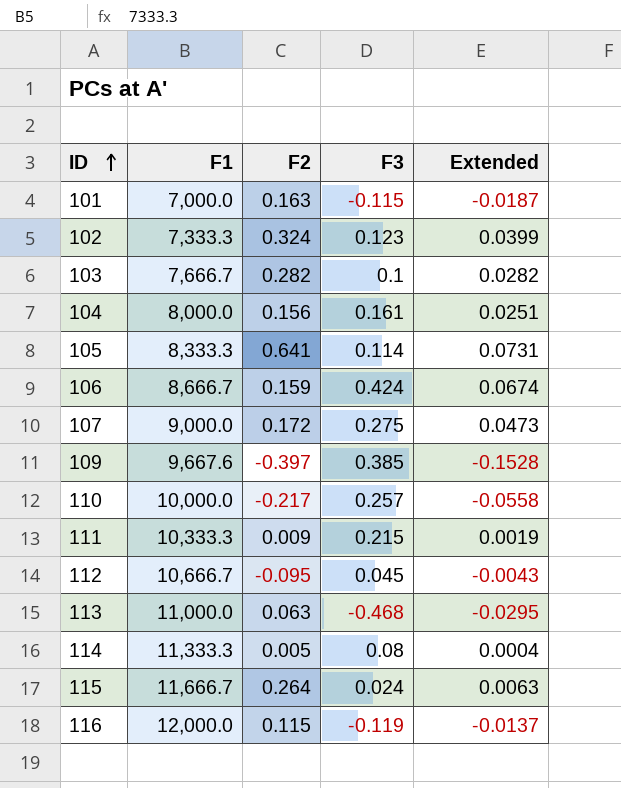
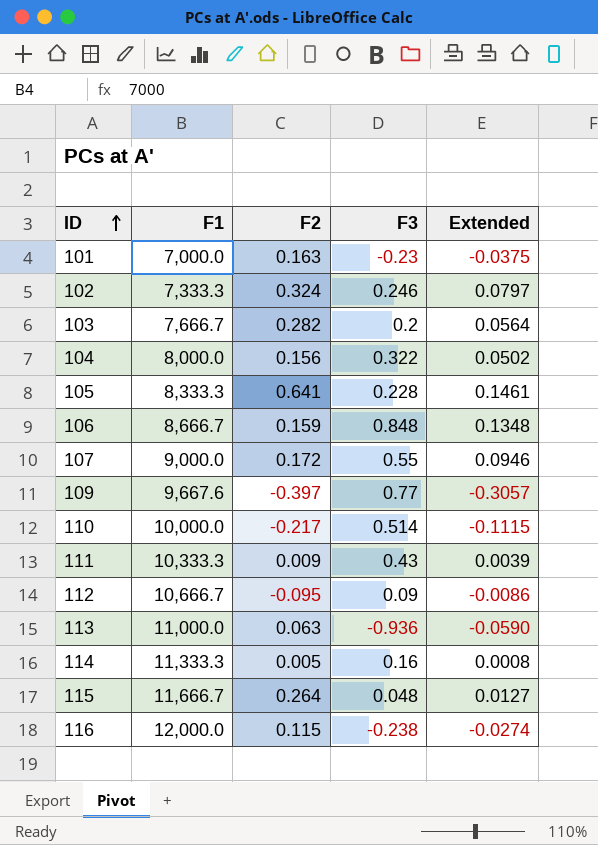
101 | F3: -0.115 -> -0.23
101 | Extended: -0.0187 -> -0.0375
102 | F3: 0.123 -> 0.246
102 | Extended: 0.0399 -> 0.0797
103 | F3: 0.1 -> 0.2
103 | Extended: 0.0282 -> 0.0564
104 | F3: 0.161 -> 0.322
104 | Extended: 0.0251 -> 0.0502
105 | F3: 0.114 -> 0.228
105 | Extended: 0.0731 -> 0.1461
106 | F3: 0.424 -> 0.848
106 | Extended: 0.0674 -> 0.1348
107 | F3: 0.275 -> 0.55
107 | Extended: 0.0473 -> 0.0946
109 | F3: 0.385 -> 0.77
109 | Extended: -0.1528 -> -0.3057
110 | F3: 0.257 -> 0.514
110 | Extended: -0.0558 -> -0.1115
111 | F3: 0.215 -> 0.43
111 | Extended: 0.0019 -> 0.0039
112 | F3: 0.045 -> 0.09
112 | Extended: -0.0043 -> -0.0086
113 | F3: -0.468 -> -0.936
113 | Extended: -0.0295 -> -0.0590
114 | F3: 0.08 -> 0.16
114 | Extended: 0.0004 -> 0.0008
115 | F3: 0.024 -> 0.048
115 | Extended: 0.0063 -> 0.0127
116 | F3: -0.119 -> -0.238
116 | Extended: -0.0137 -> -0.0274

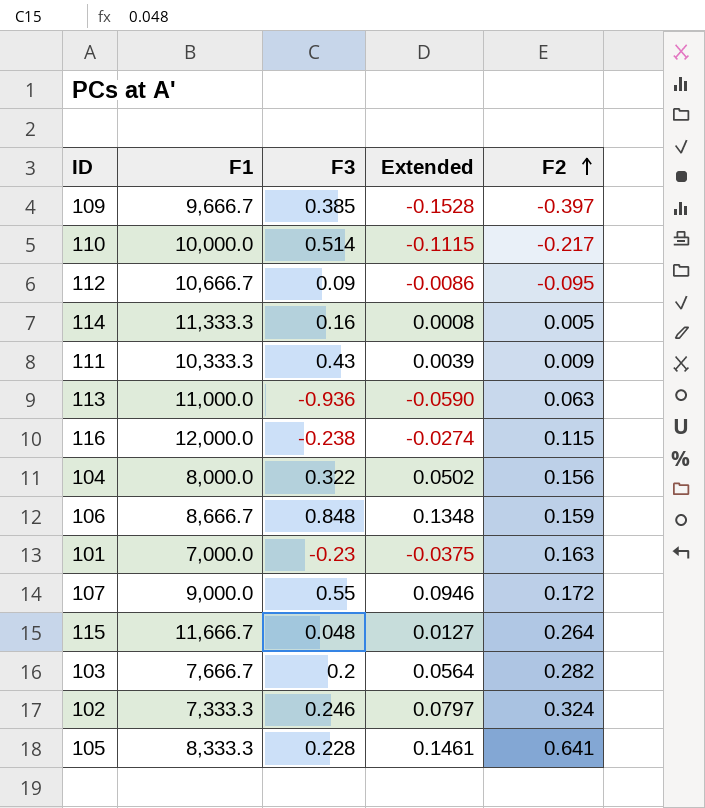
row order: ID ascending -> F2 ascending
column F2 | position: 3 -> 5
109 | F1: 9,667.6 -> 9,666.7
109 | F3: 0.77 -> 0.385
109 | Extended: -0.3057 -> -0.1528

